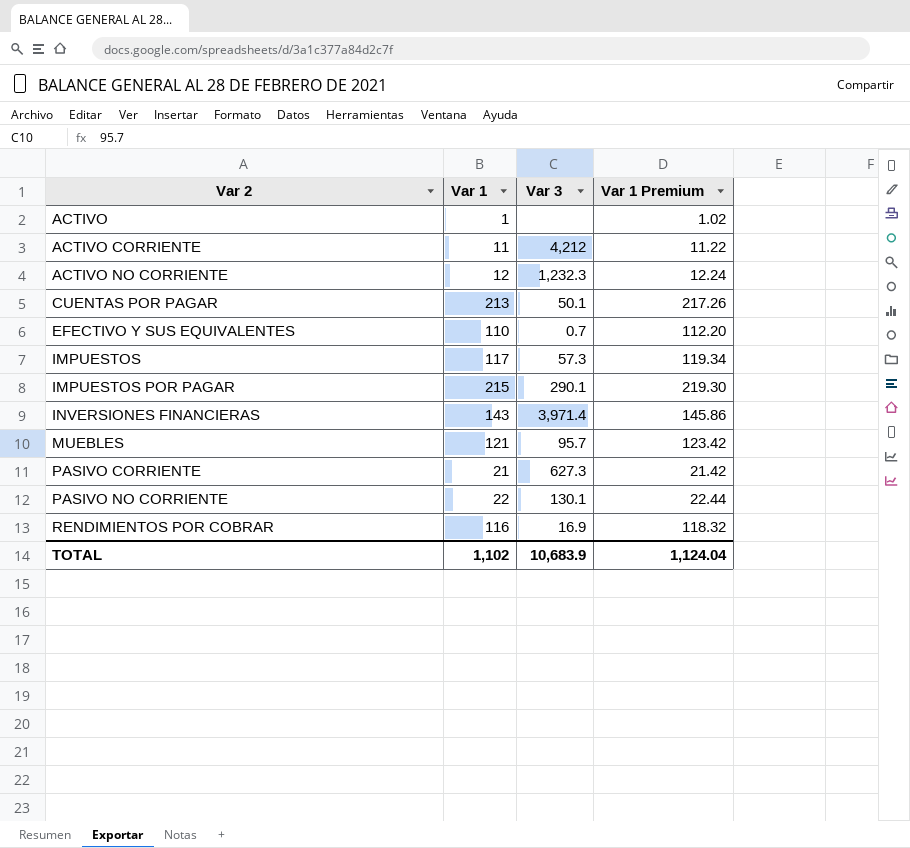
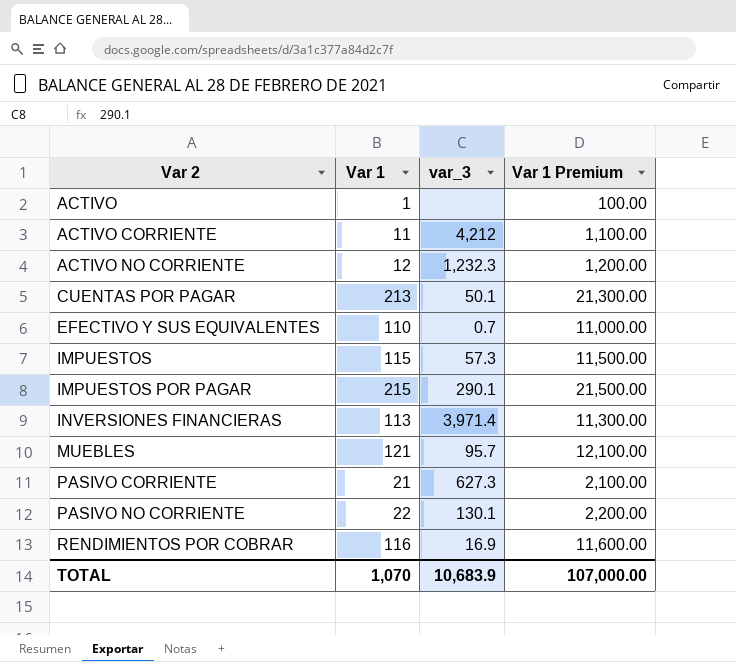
column name: Var 3 -> var_3
column Var 1 Premium | formula: [Var 1] * 1.02 -> [Var 1] * 100
IMPUESTOS | Var 1: 117 -> 115
INVERSIONES FINANCIERAS | Var 1: 143 -> 113
TOTAL | Var 1: 1,102 -> 1,070
TOTAL | Var 1 Premium: 1,124.04 -> 107,000.00

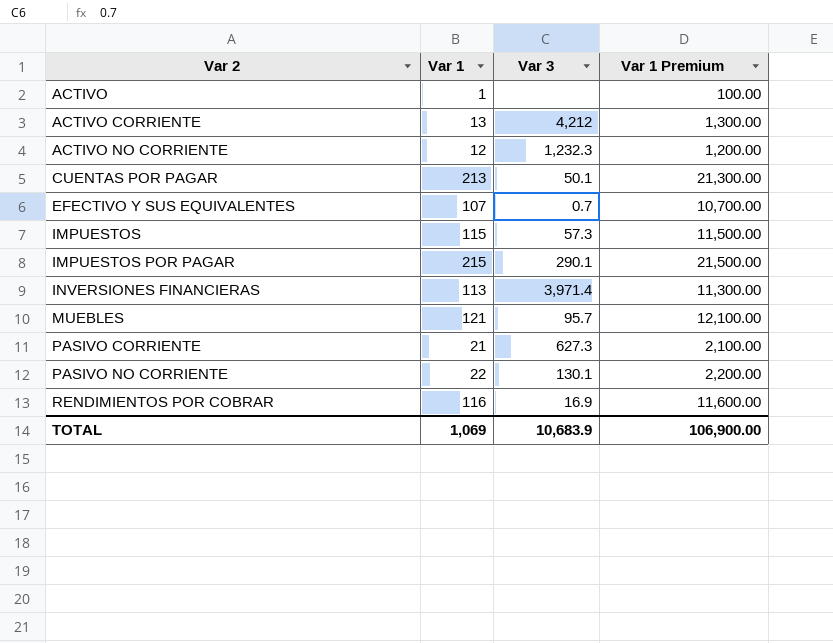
column name: var_3 -> Var 3
ACTIVO CORRIENTE | Var 1: 11 -> 13
ACTIVO CORRIENTE | Var 1 Premium: 1,100.00 -> 1,300.00
EFECTIVO Y SUS EQUIVALENTES | Var 1: 110 -> 107
EFECTIVO Y SUS EQUIVALENTES | Var 1 Premium: 11,000.00 -> 10,700.00
TOTAL | Var 1: 1,070 -> 1,069
TOTAL | Var 1 Premium: 107,000.00 -> 106,900.00

